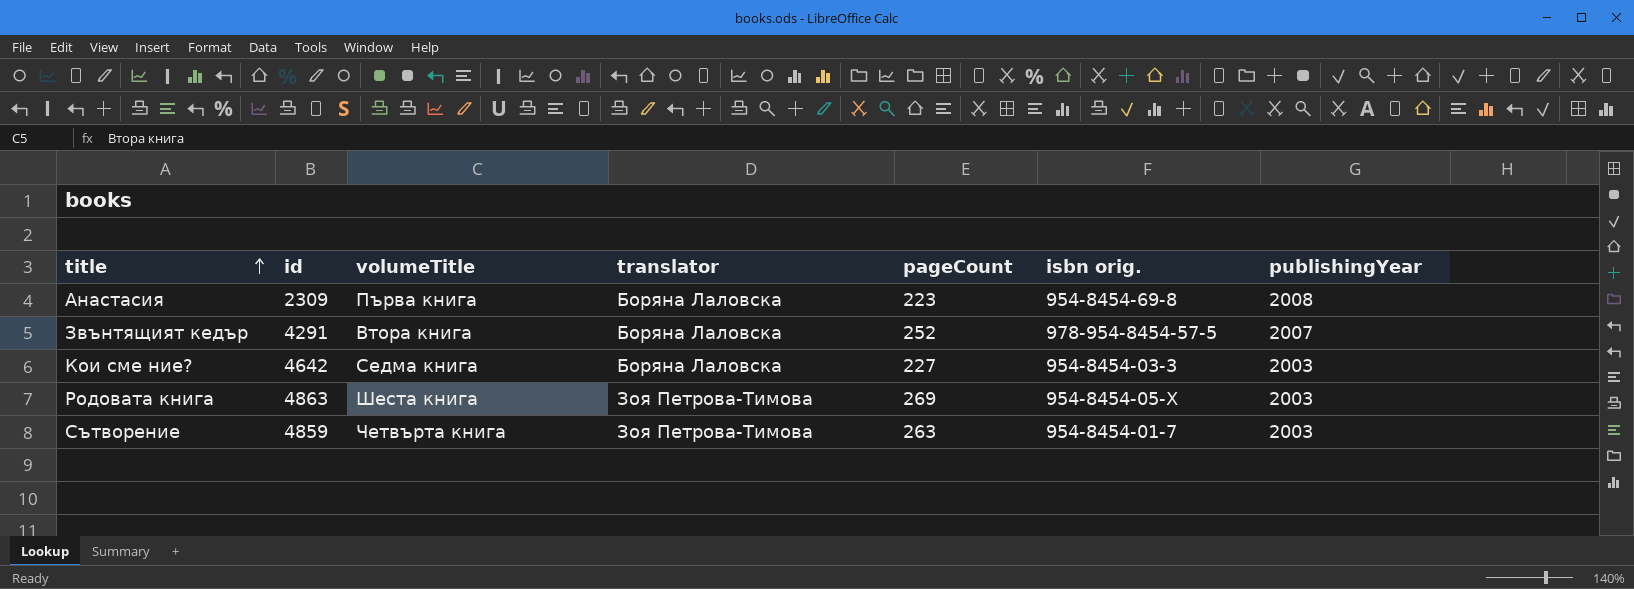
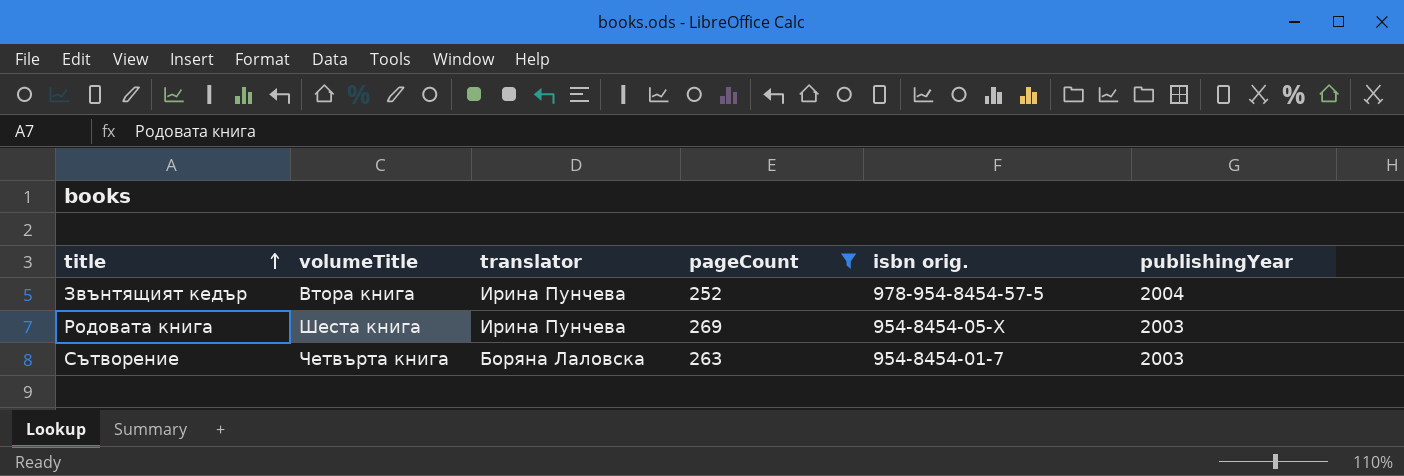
filter: none -> pageCount >= 252
column id | position: 2 -> none
Звънтящият кедър | translator: Боряна Лаловска -> Ирина Пунчева
Звънтящият кедър | publishingYear: 2007 -> 2004
Родовата книга | translator: Зоя Петрова-Тимова -> Ирина Пунчева
Сътворение | translator: Зоя Петрова-Тимова -> Боряна Лаловска

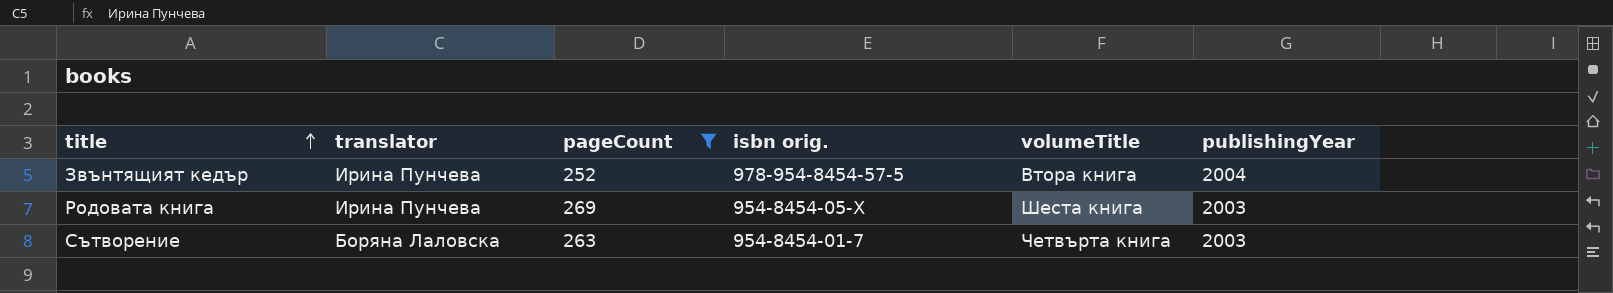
column volumeTitle | position: 2 -> 5

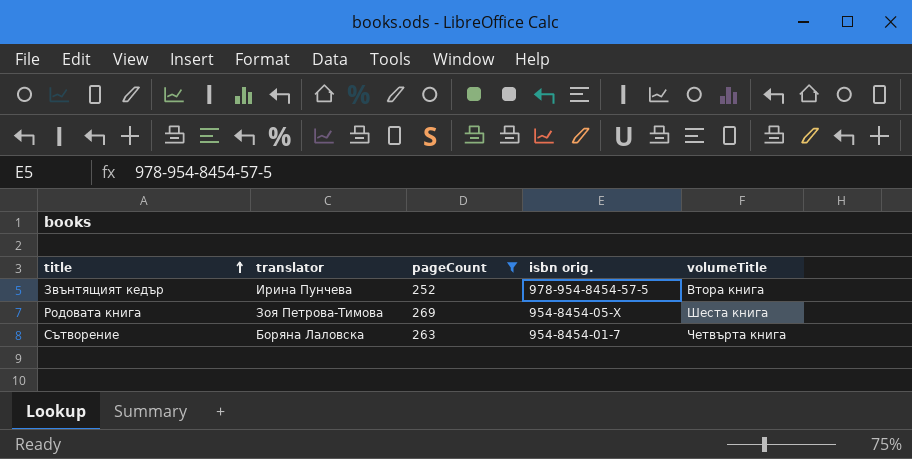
column publishingYear | position: 6 -> none
Родовата книга | translator: Ирина Пунчева -> Зоя Петрова-Тимова

